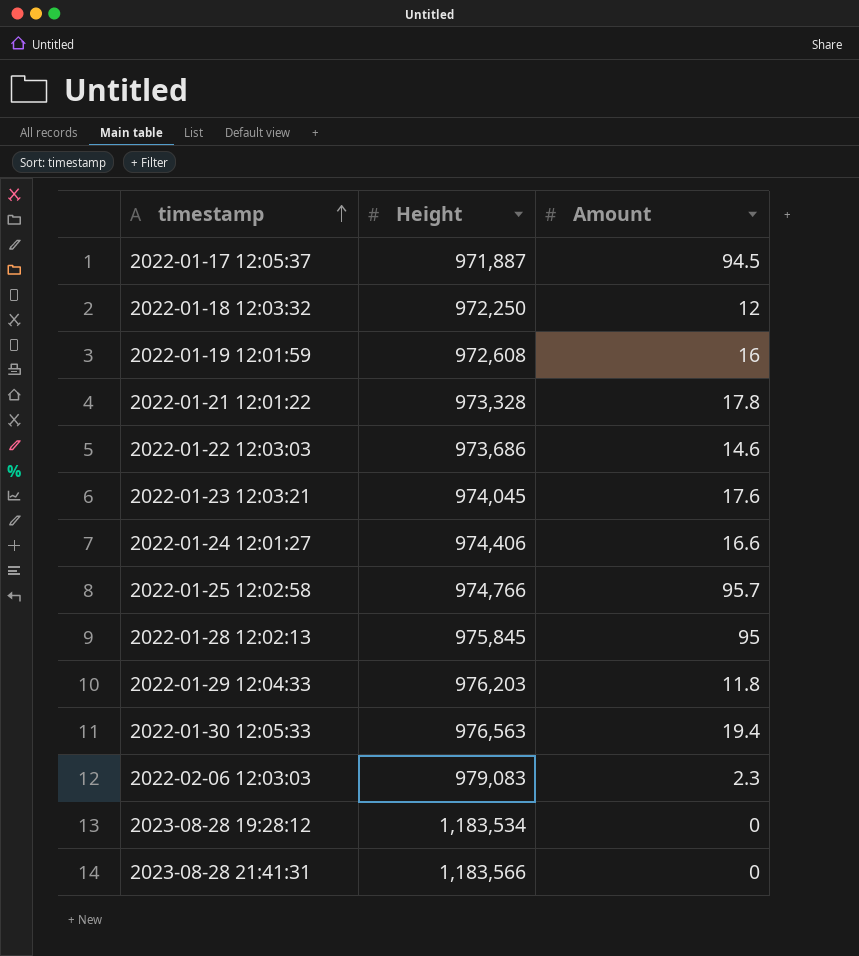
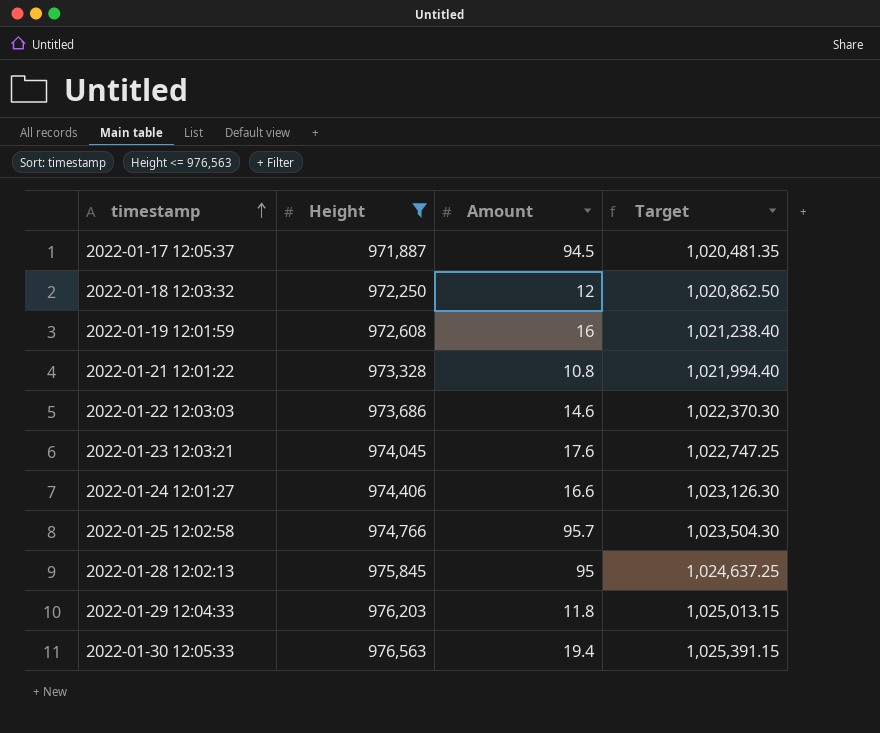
filter: none -> Height <= 976,563
column Target | formula: none -> [Height] * 1.05
2022-01-21 12:01:22 | Amount: 17.8 -> 10.8

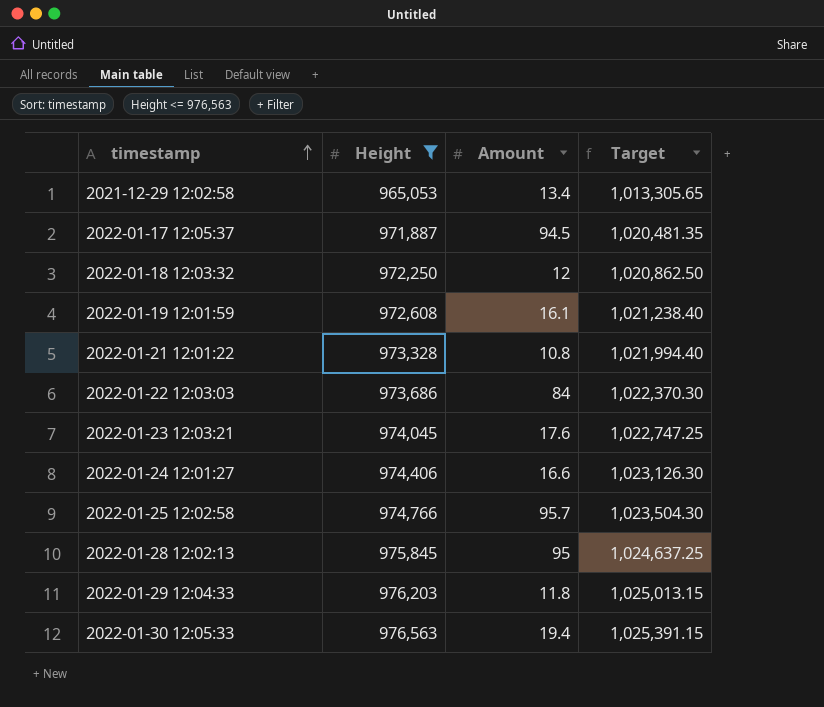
row 2021-12-29 12:02:58: none -> 965,053 | 13.4 | 1,013,305.65
2022-01-19 12:01:59 | Amount: 16 -> 16.1
2022-01-22 12:03:03 | Amount: 14.6 -> 84

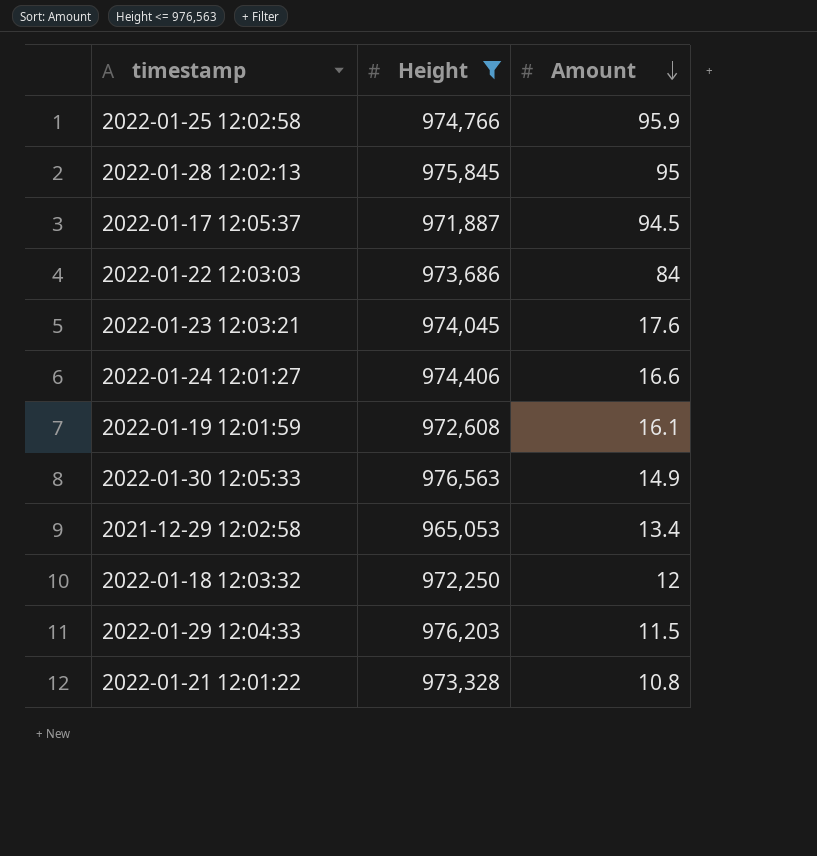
row order: timestamp ascending -> Amount descending
column Target | formula: [Height] * 1.05 -> none
2022-01-25 12:02:58 | Amount: 95.7 -> 95.9
2022-01-30 12:05:33 | Amount: 19.4 -> 14.9
2022-01-29 12:04:33 | Amount: 11.8 -> 11.5

